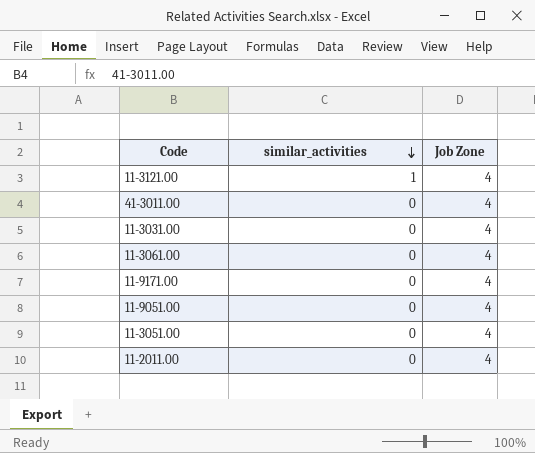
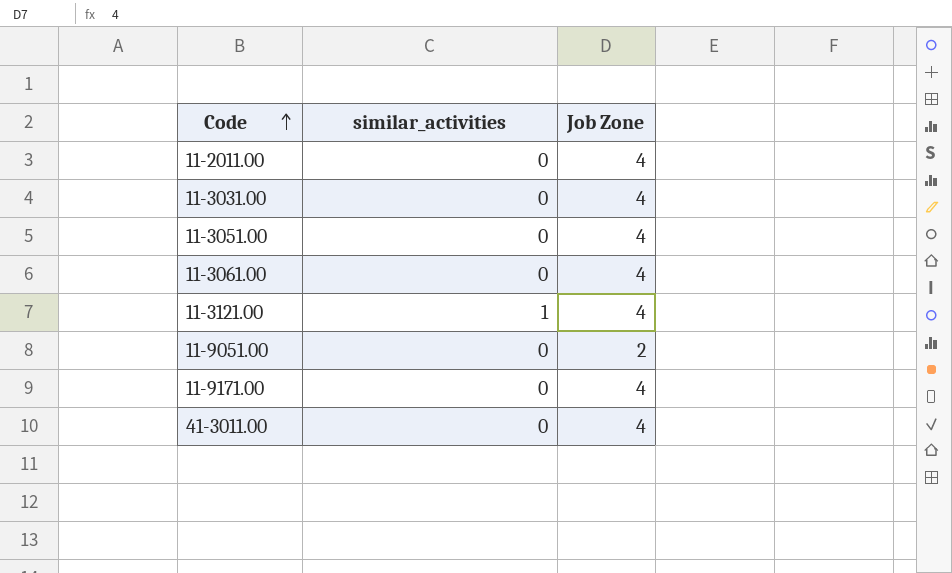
row order: similar_activities descending -> Code ascending
11-9051.00 | Job Zone: 4 -> 2

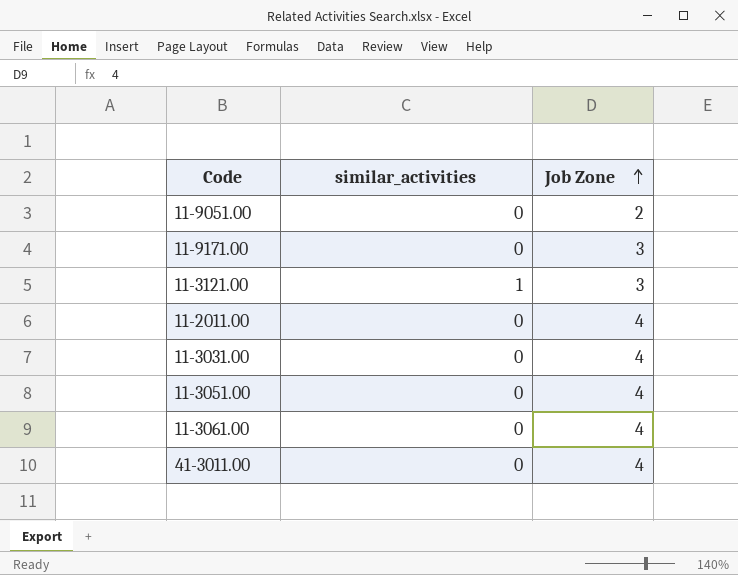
row order: Code ascending -> Job Zone ascending
11-9171.00 | Job Zone: 4 -> 3
11-3121.00 | Job Zone: 4 -> 3

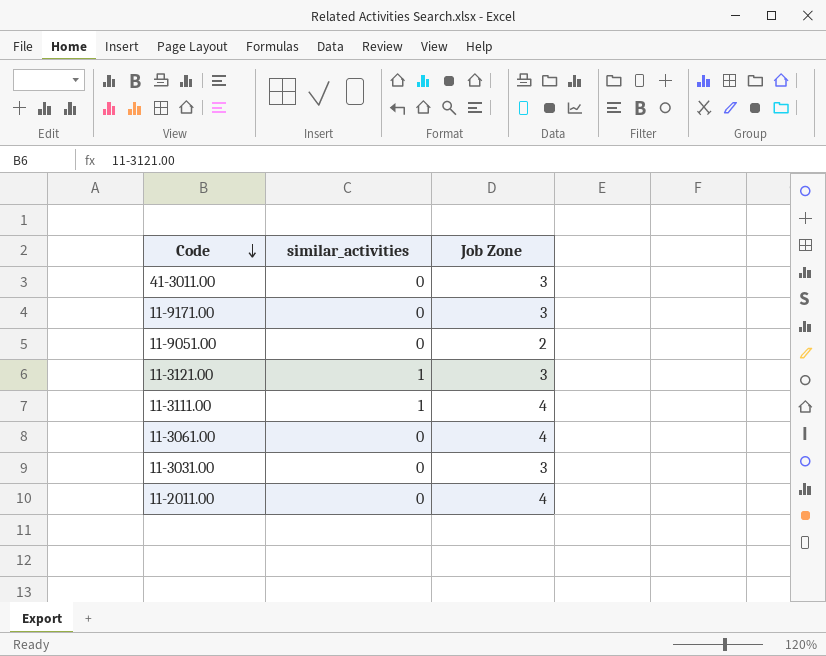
row order: Job Zone ascending -> Code descending
row 11-3051.00: 0 | 4 -> none
41-3011.00 | Job Zone: 4 -> 3
row 11-3111.00: none -> 1 | 4
11-3031.00 | Job Zone: 4 -> 3

